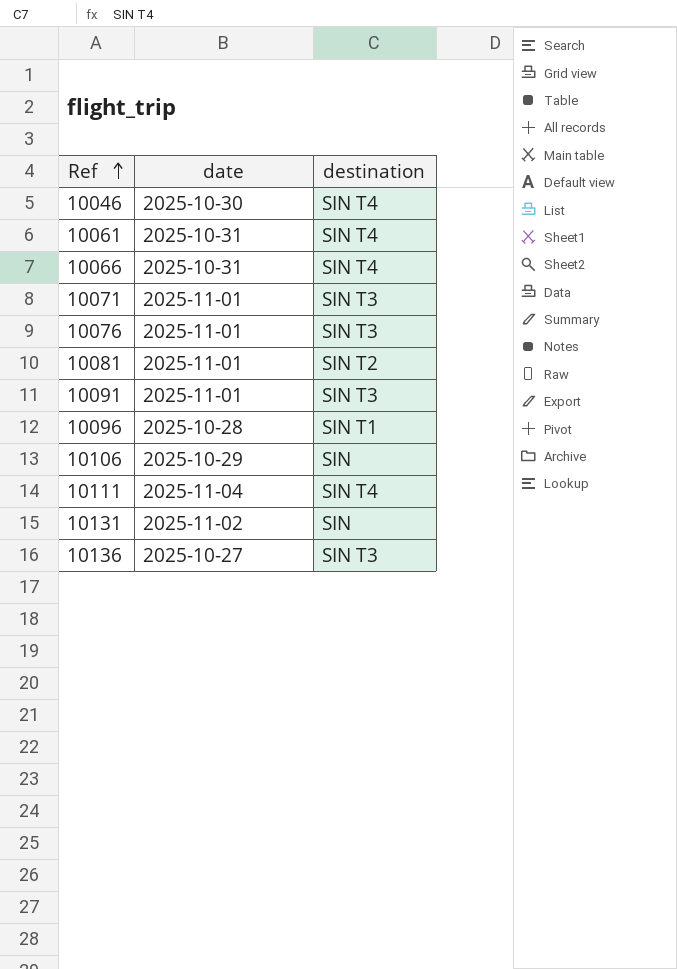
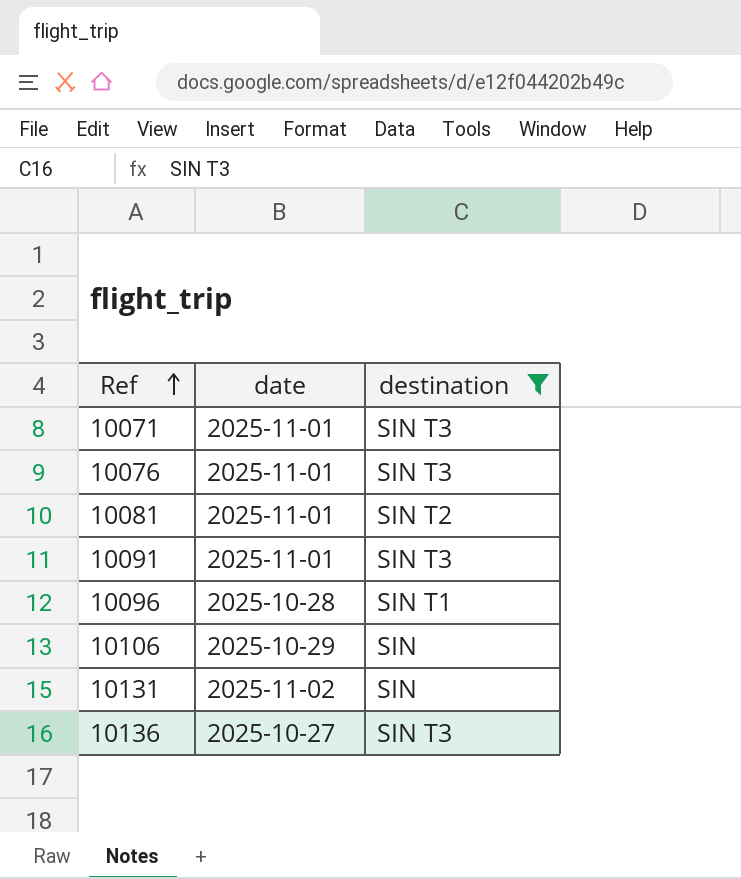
filter: none -> destination != SIN T4

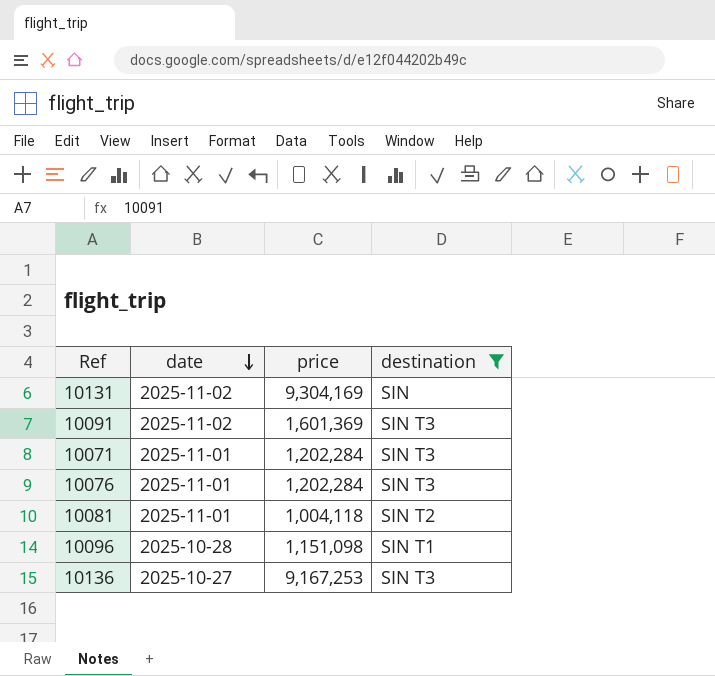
row order: Ref ascending -> date descending
column price | position: none -> 3
row 10106: 2025-10-29 | SIN -> none
10091 | date: 2025-11-01 -> 2025-11-02

